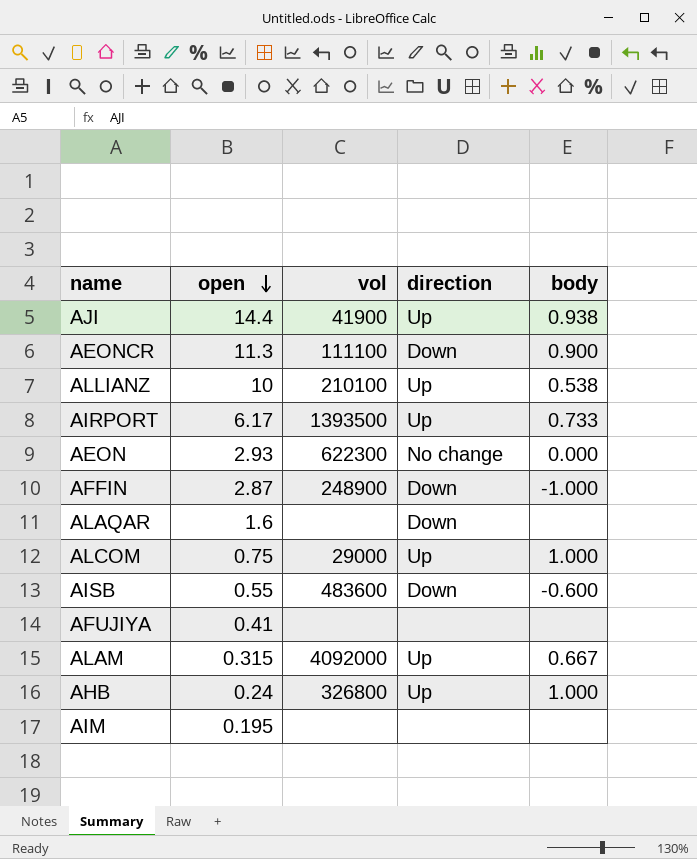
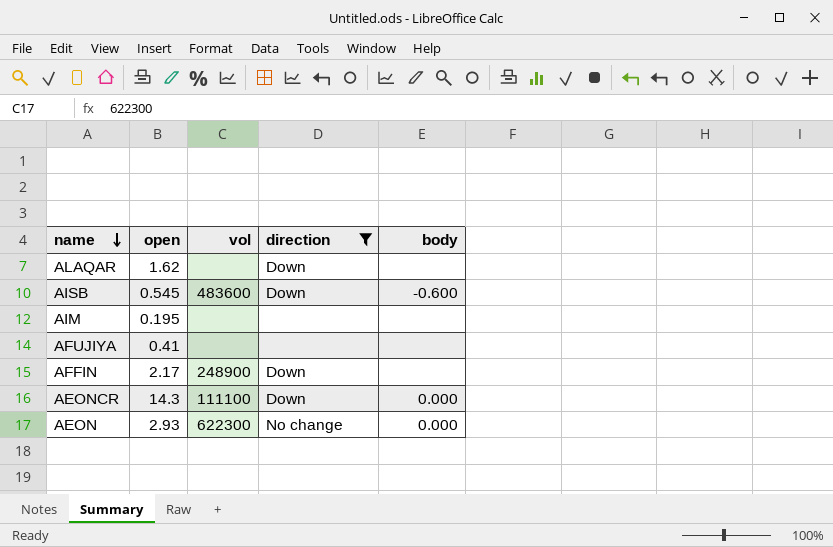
filter: none -> direction != Up
row order: open descending -> name descending
ALAQAR | open: 1.6 -> 1.62
AISB | open: 0.55 -> 0.545
AFFIN | open: 2.87 -> 2.17
AFFIN | body: -1.000 -> none
AEONCR | open: 11.3 -> 14.3
AEONCR | body: 0.900 -> 0.000

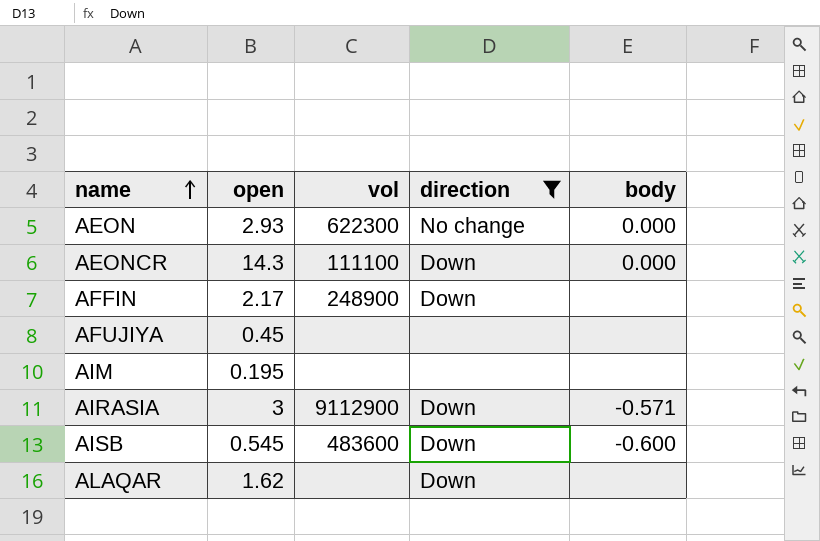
row order: name descending -> name ascending
AFUJIYA | open: 0.41 -> 0.45
row AIRASIA: none -> 3 | 9112900 | Down | -0.571

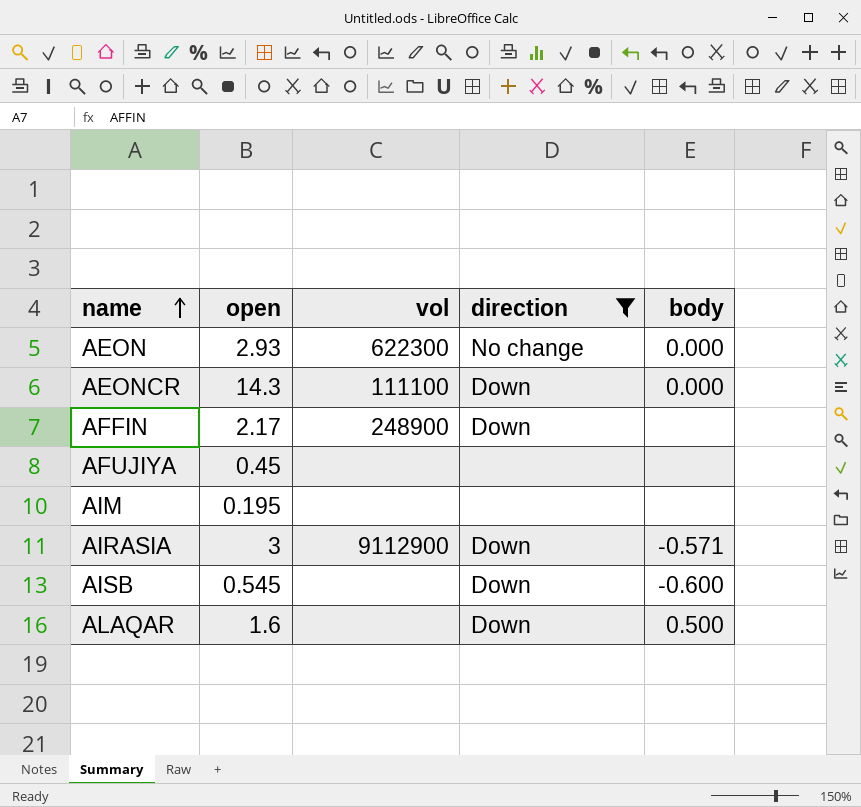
AISB | vol: 483600 -> none
ALAQAR | open: 1.62 -> 1.6
ALAQAR | body: none -> 0.500

